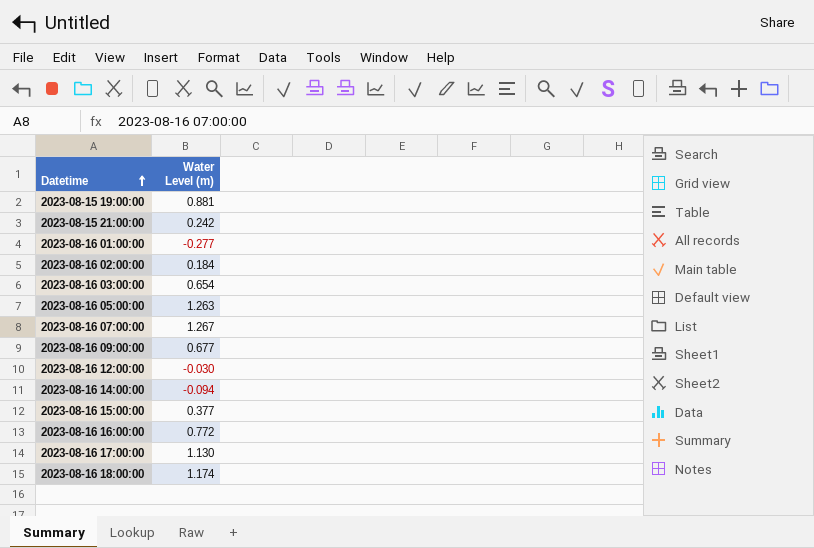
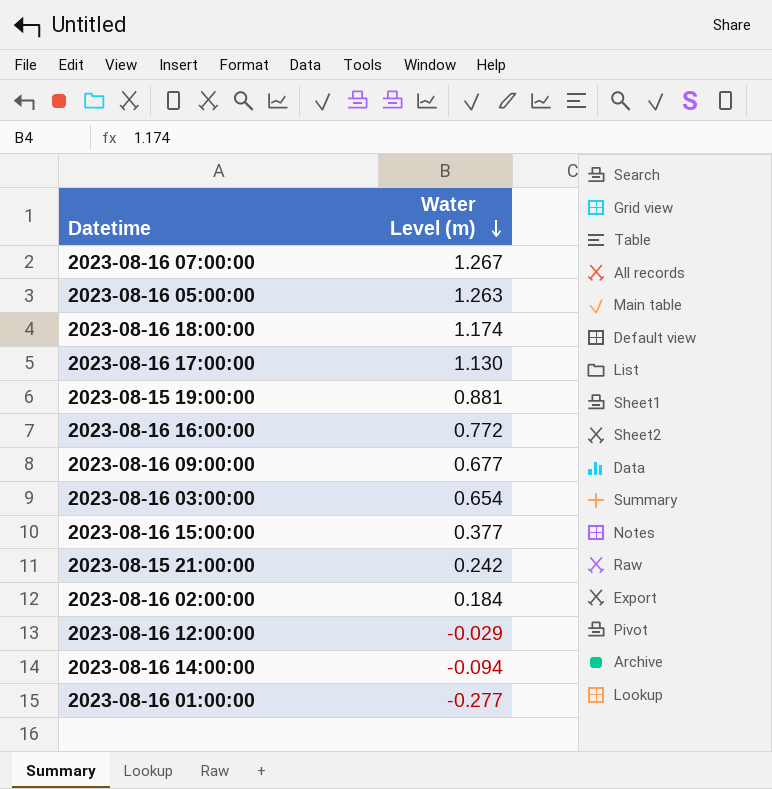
row order: Datetime ascending -> Water Level (m) descending
2023-08-16 12:00:00 | Water Level (m): -0.030 -> -0.029

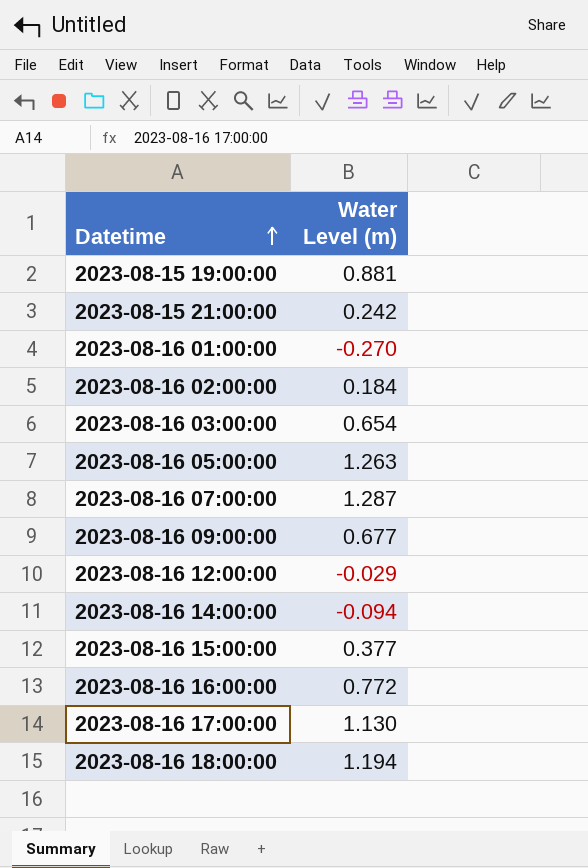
row order: Water Level (m) descending -> Datetime ascending
2023-08-16 01:00:00 | Water Level (m): -0.277 -> -0.270
2023-08-16 07:00:00 | Water Level (m): 1.267 -> 1.287
2023-08-16 18:00:00 | Water Level (m): 1.174 -> 1.194

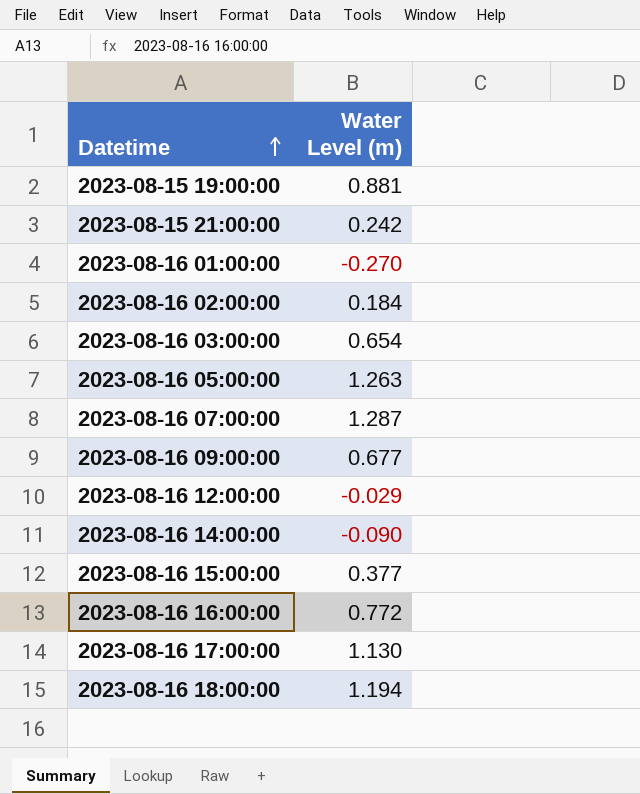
2023-08-16 14:00:00 | Water Level (m): -0.094 -> -0.090

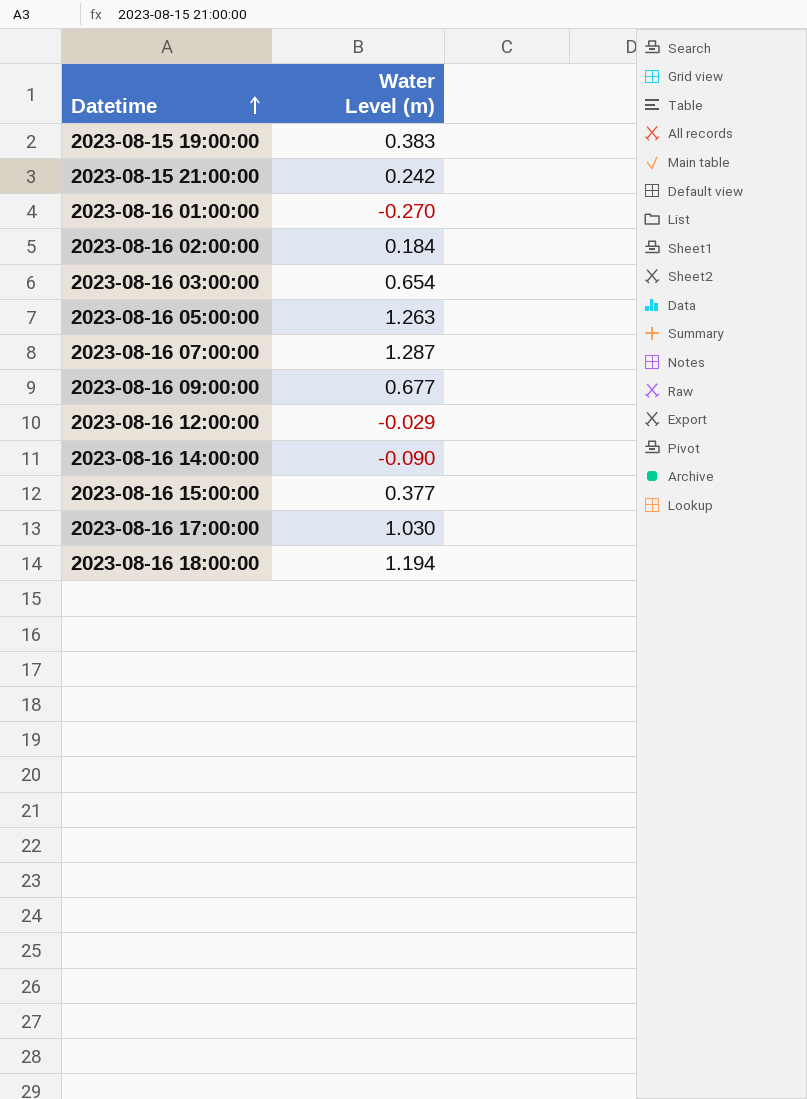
row 2023-08-16 16:00:00: 0.772 -> none
2023-08-15 19:00:00 | Water Level (m): 0.881 -> 0.383
2023-08-16 17:00:00 | Water Level (m): 1.130 -> 1.030

